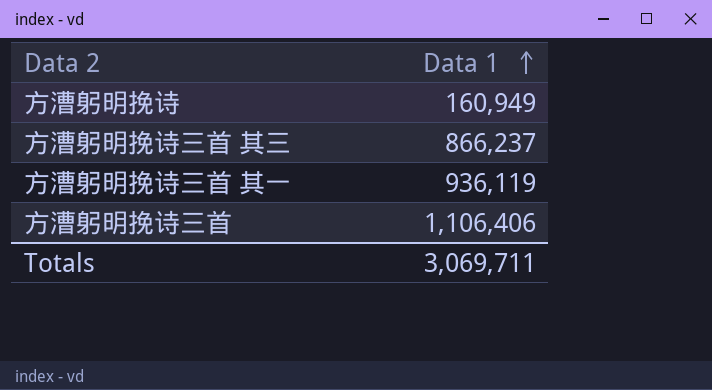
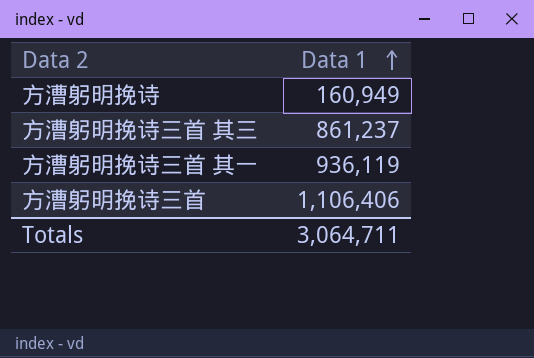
方漕躬明挽诗三首 其三 | Data 1: 866,237 -> 861,237
Totals | Data 1: 3,069,711 -> 3,064,711

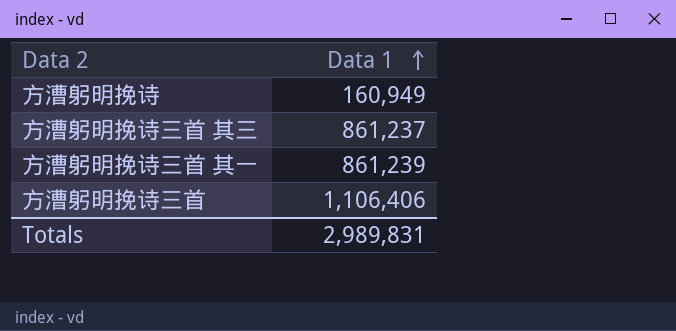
方漕躬明挽诗三首 其一 | Data 1: 936,119 -> 861,239
Totals | Data 1: 3,064,711 -> 2,989,831

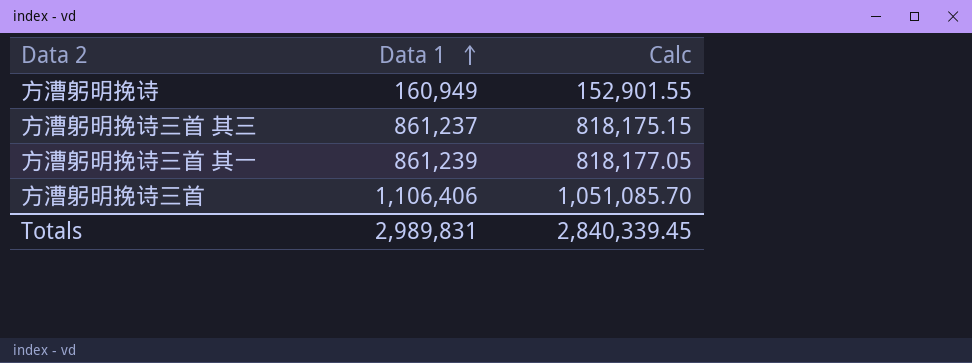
column Calc | formula: none -> [Data 1] * 0.95

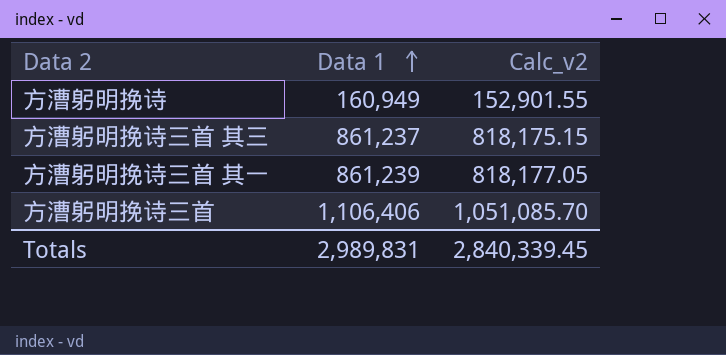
column name: Calc -> Calc_v2

